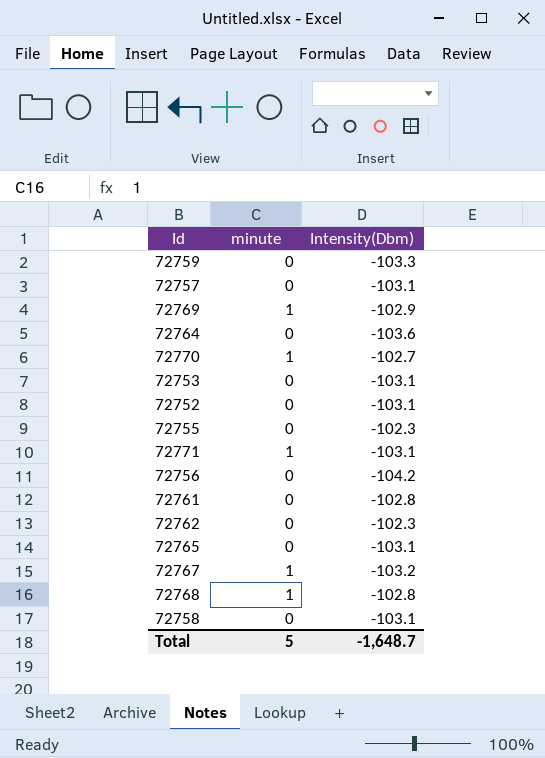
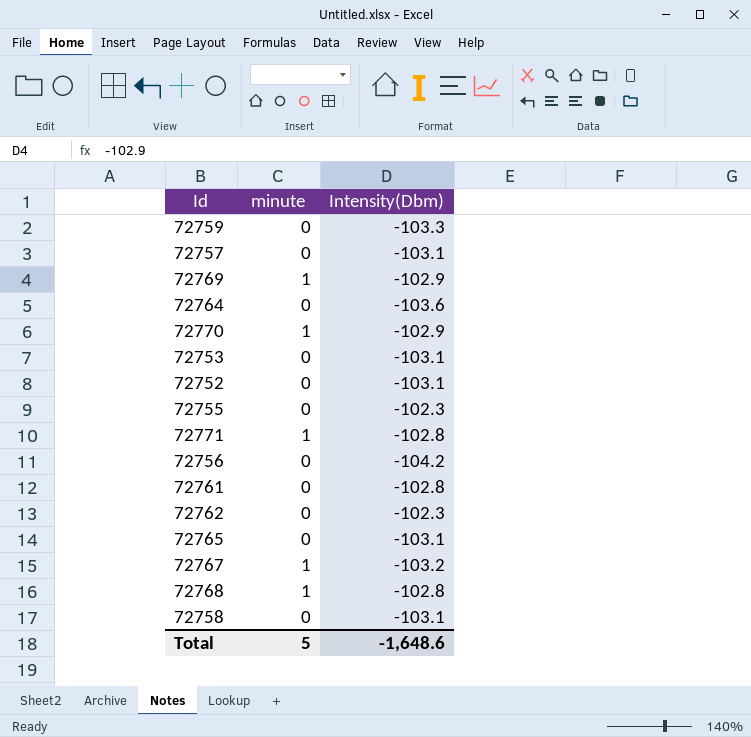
72770 | Intensity(Dbm): -102.7 -> -102.9
72771 | Intensity(Dbm): -103.1 -> -102.8
Total | Intensity(Dbm): -1,648.7 -> -1,648.6

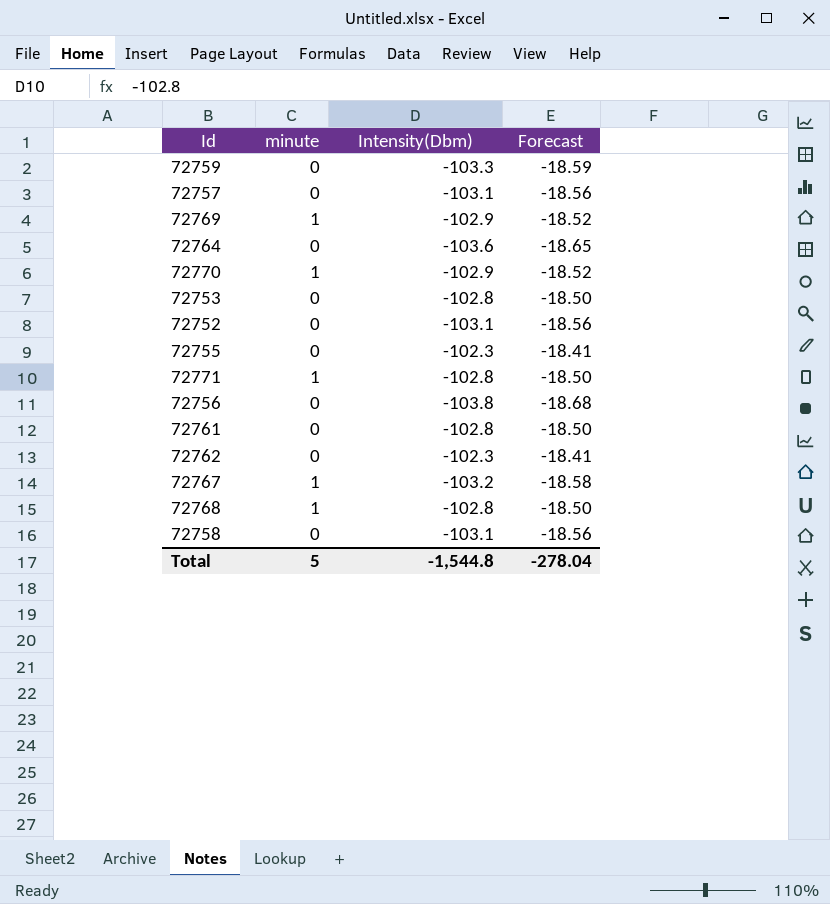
column Forecast | formula: none -> [Intensity(Dbm)] * 0.18
row 72765: 0 | -103.1 -> none
72753 | Intensity(Dbm): -103.1 -> -102.8
72756 | Intensity(Dbm): -104.2 -> -103.8
Total | Intensity(Dbm): -1,648.6 -> -1,544.8

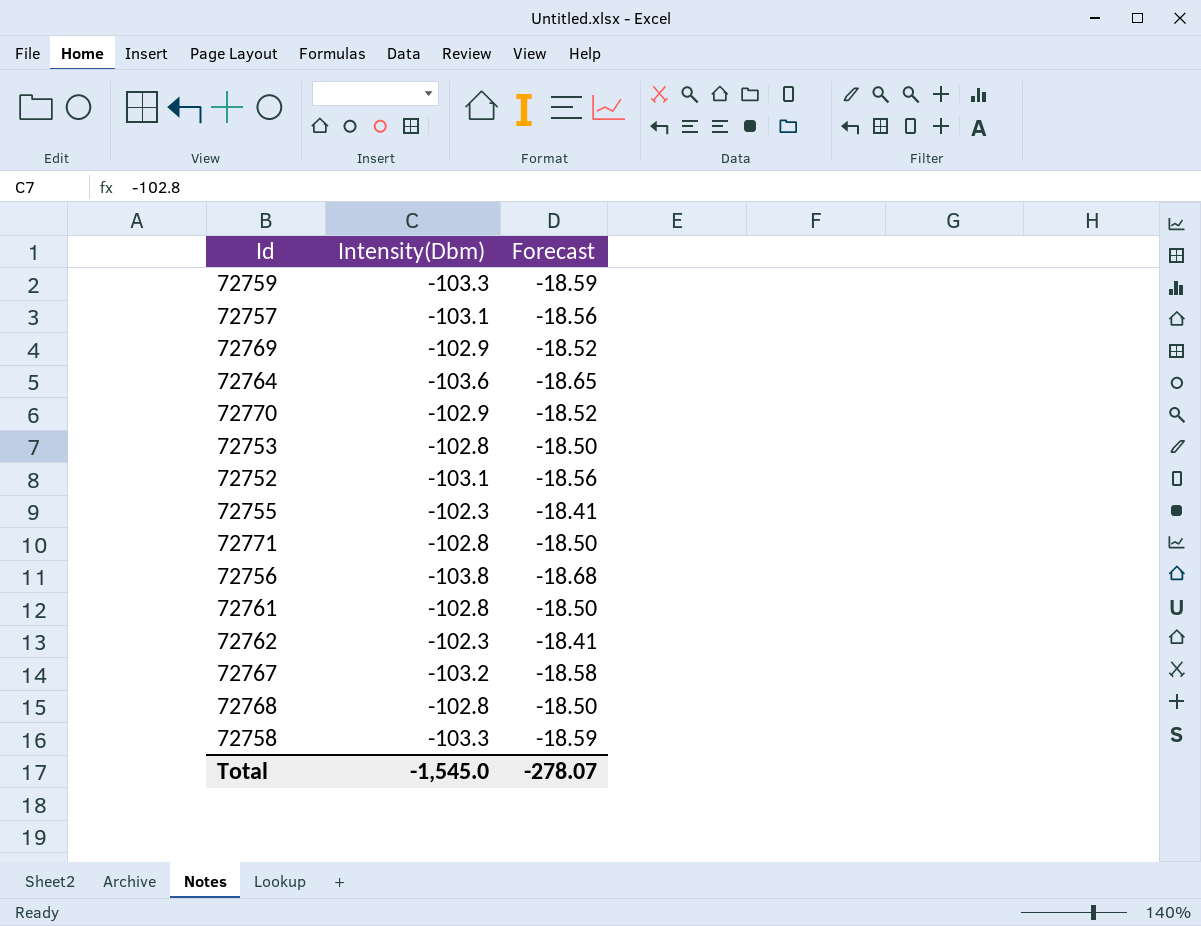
column minute | position: 2 -> none
72758 | Intensity(Dbm): -103.1 -> -103.3
72758 | Forecast: -18.56 -> -18.59
Total | Intensity(Dbm): -1,544.8 -> -1,545.0
Total | Forecast: -278.04 -> -278.07

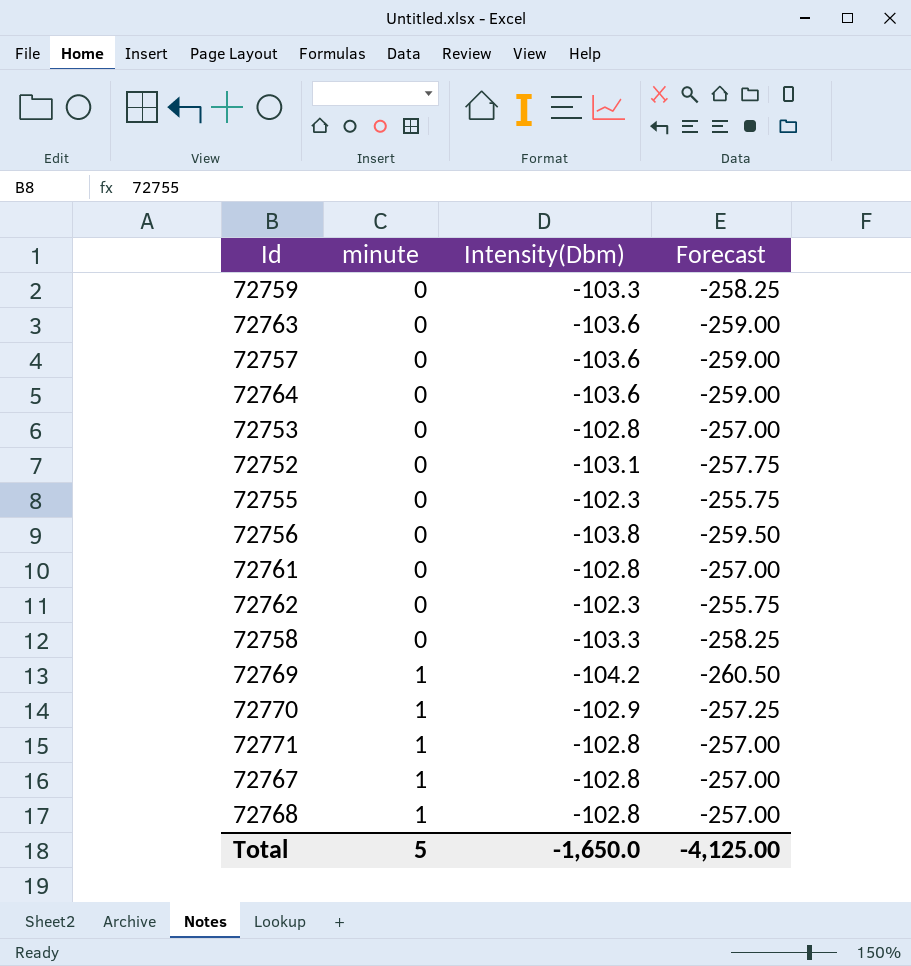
row order: none -> minute ascending
column minute | position: none -> 2
column Forecast | formula: [Intensity(Dbm)] * 0.18 -> [Intensity(Dbm)] * 2.5
row 72763: none -> 0 | -103.6 | -259.00
72757 | Intensity(Dbm): -103.1 -> -103.6
72769 | Intensity(Dbm): -102.9 -> -104.2
72767 | Intensity(Dbm): -103.2 -> -102.8
Total | Intensity(Dbm): -1,545.0 -> -1,650.0
Total | Forecast: -278.07 -> -4,125.00

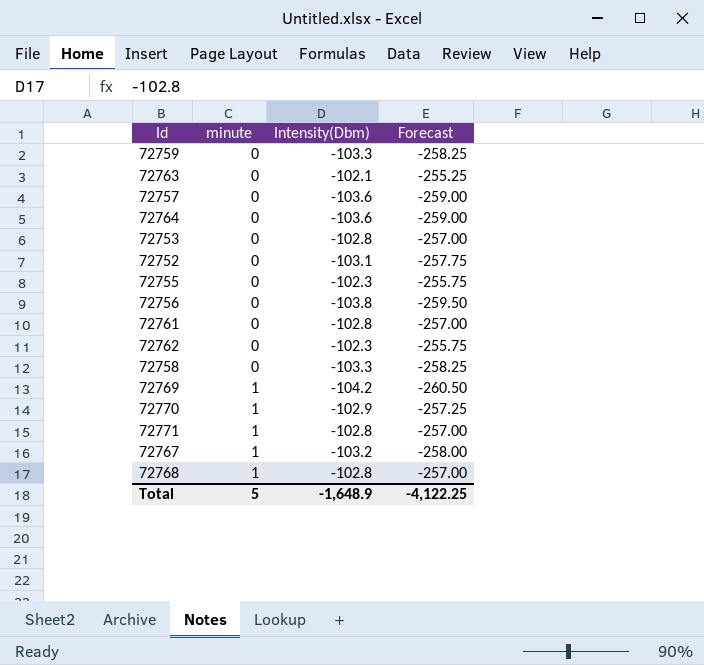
72763 | Intensity(Dbm): -103.6 -> -102.1
72763 | Forecast: -259.00 -> -255.25
72767 | Intensity(Dbm): -102.8 -> -103.2
72767 | Forecast: -257.00 -> -258.00
Total | Intensity(Dbm): -1,650.0 -> -1,648.9
Total | Forecast: -4,125.00 -> -4,122.25

